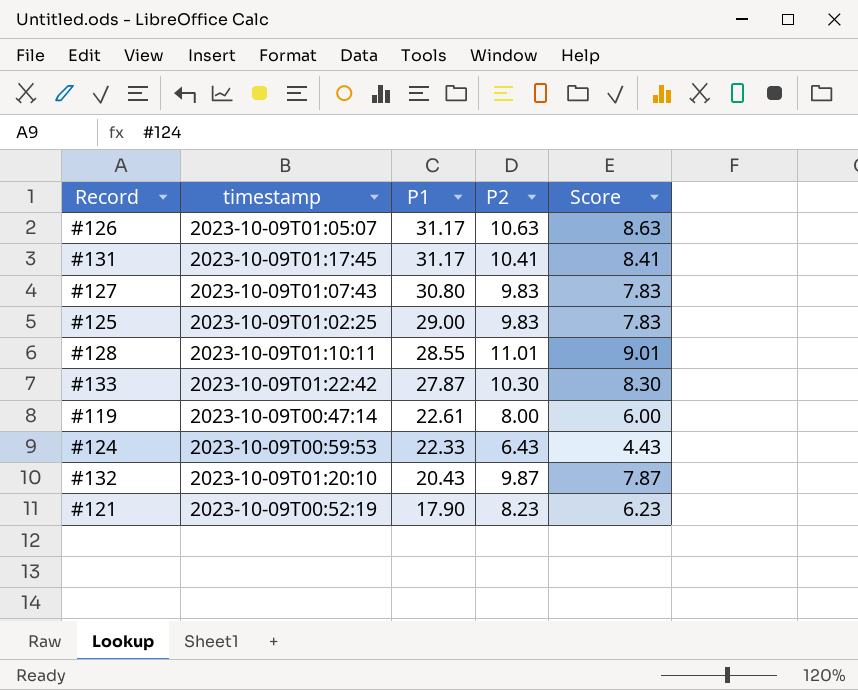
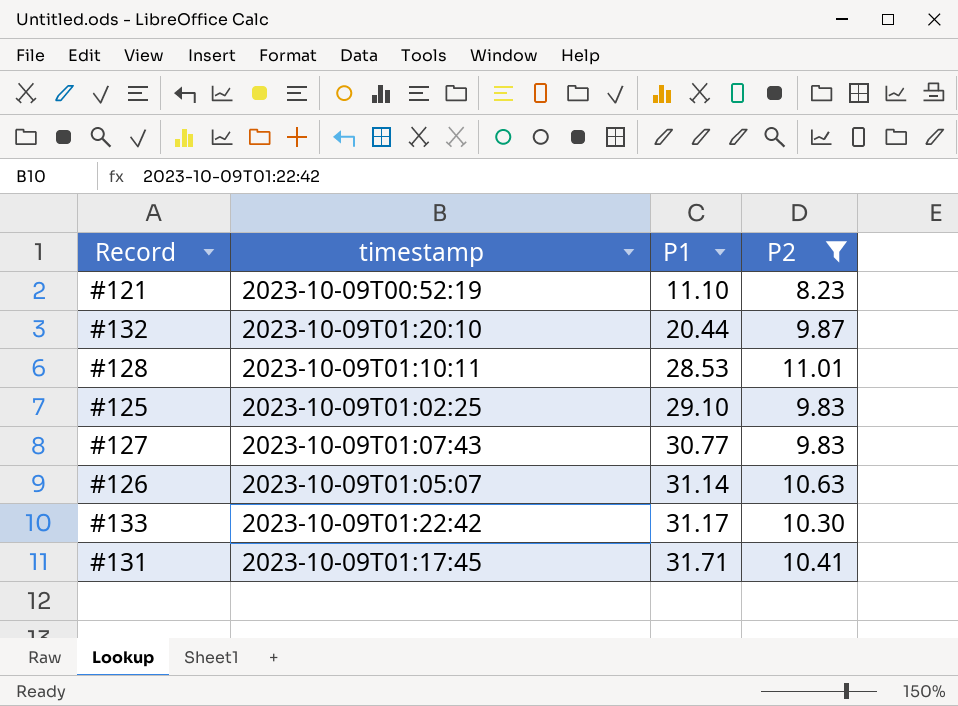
filter: none -> P2 >= 8.23
row order: P1 descending -> P1 ascending
column Score | formula: [P2] - 2 -> none
#121 | P1: 17.90 -> 11.10
#132 | P1: 20.43 -> 20.44
#128 | P1: 28.55 -> 28.53
#125 | P1: 29.00 -> 29.10
#127 | P1: 30.80 -> 30.77
#126 | P1: 31.17 -> 31.14
#133 | P1: 27.87 -> 31.17
#131 | P1: 31.17 -> 31.71

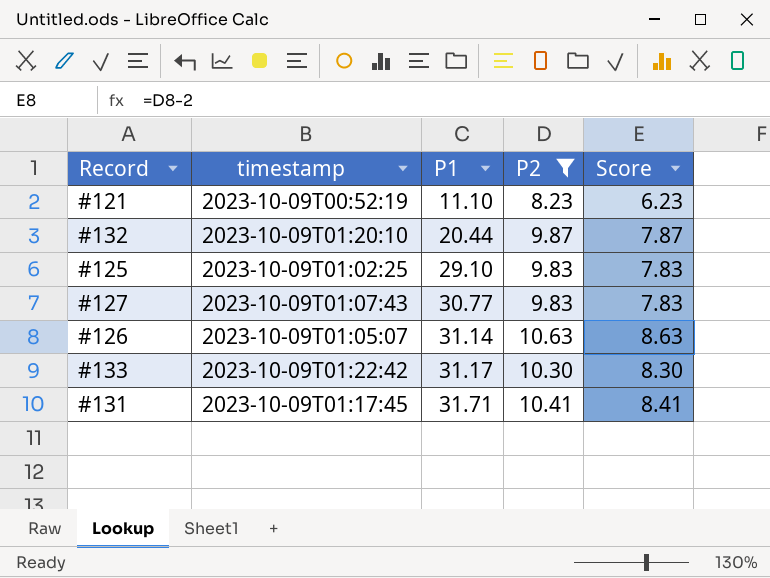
column Score | formula: none -> [P2] - 2
row #128: 2023-10-09T01:10:11 | 28.53 | 11.01 -> none

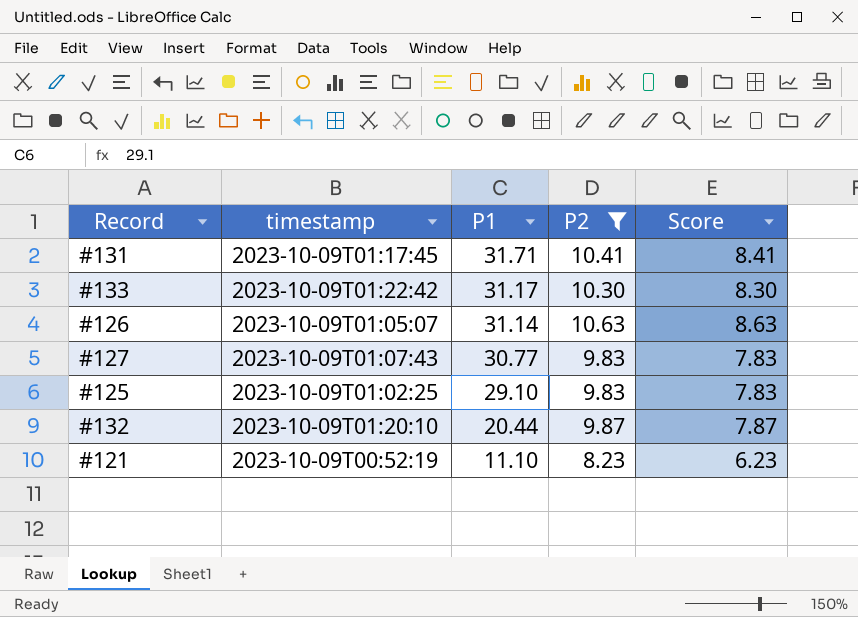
row order: P1 ascending -> P1 descending

